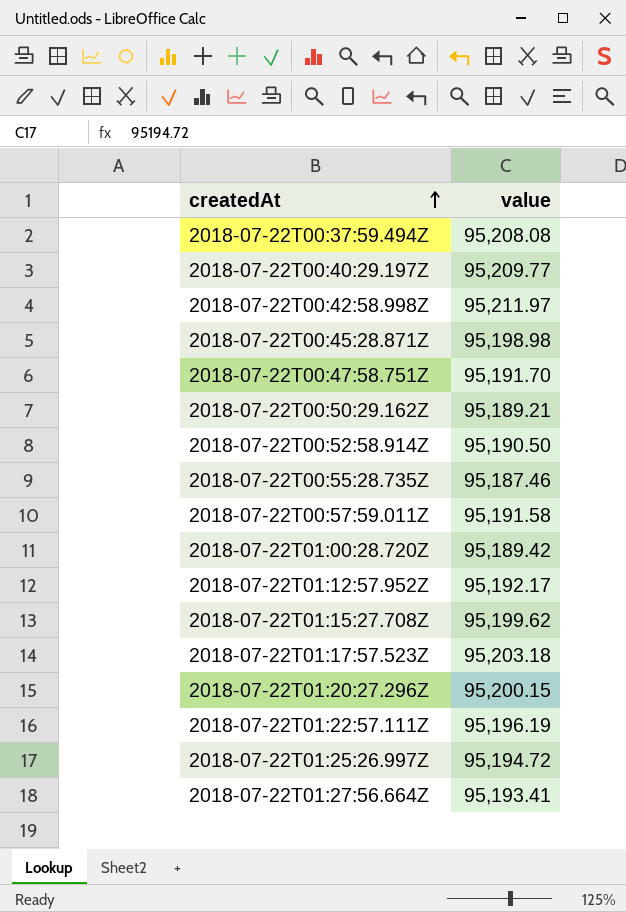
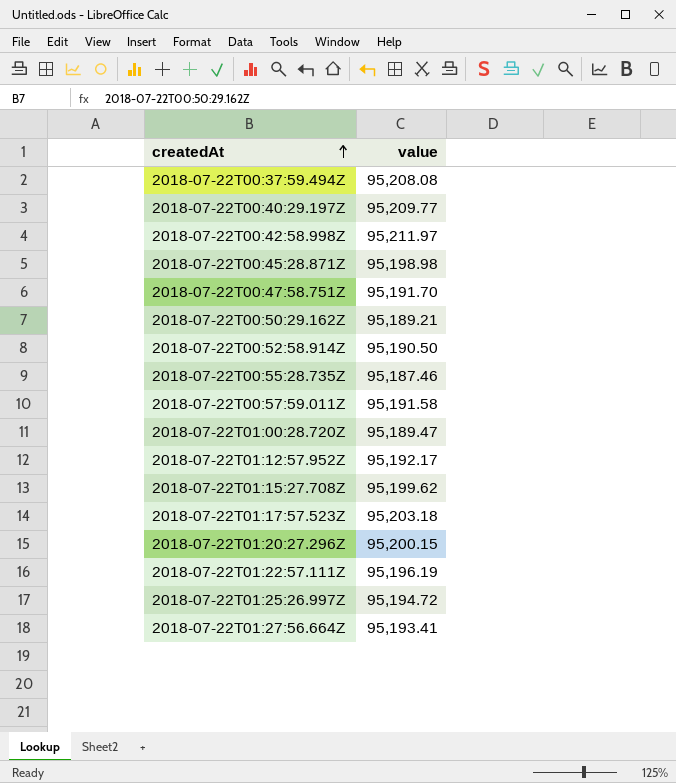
2018-07-22T01:00:28.720Z | value: 95,189.42 -> 95,189.47

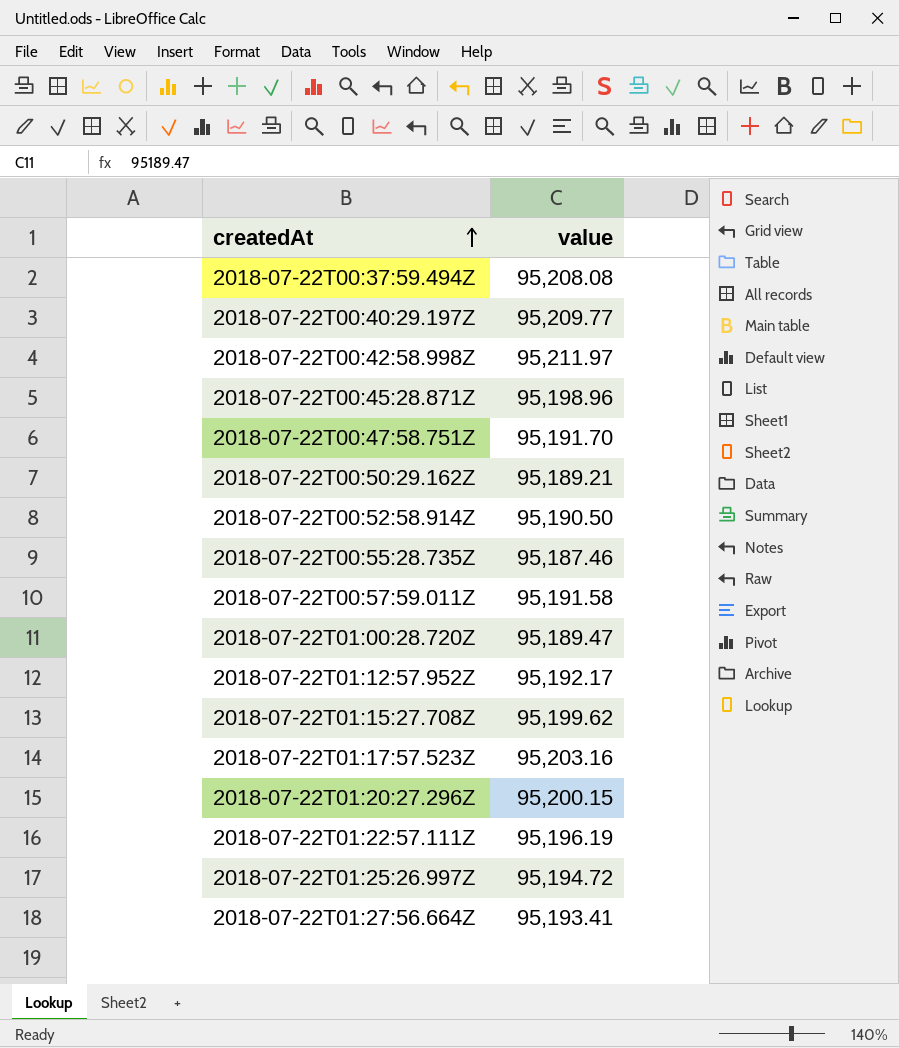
2018-07-22T00:45:28.871Z | value: 95,198.98 -> 95,198.96
2018-07-22T01:17:57.523Z | value: 95,203.18 -> 95,203.16

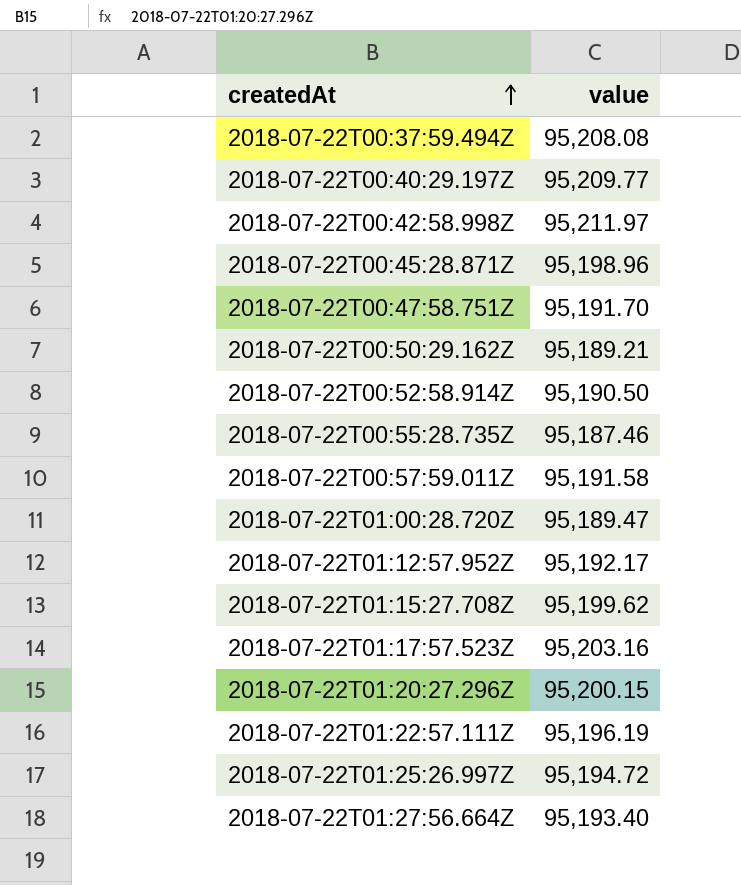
2018-07-22T01:27:56.664Z | value: 95,193.41 -> 95,193.40

